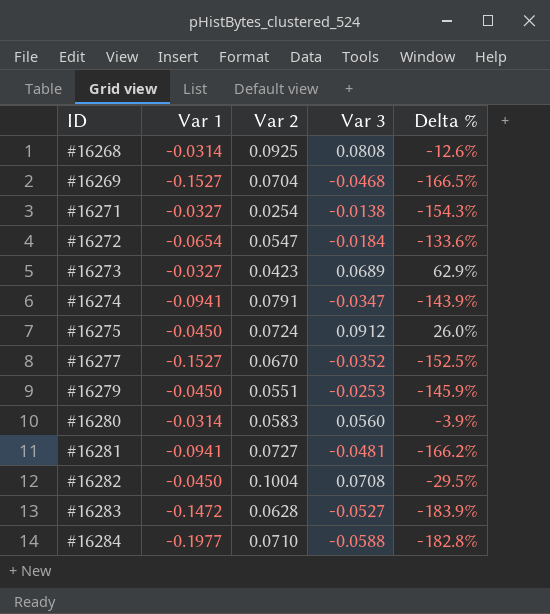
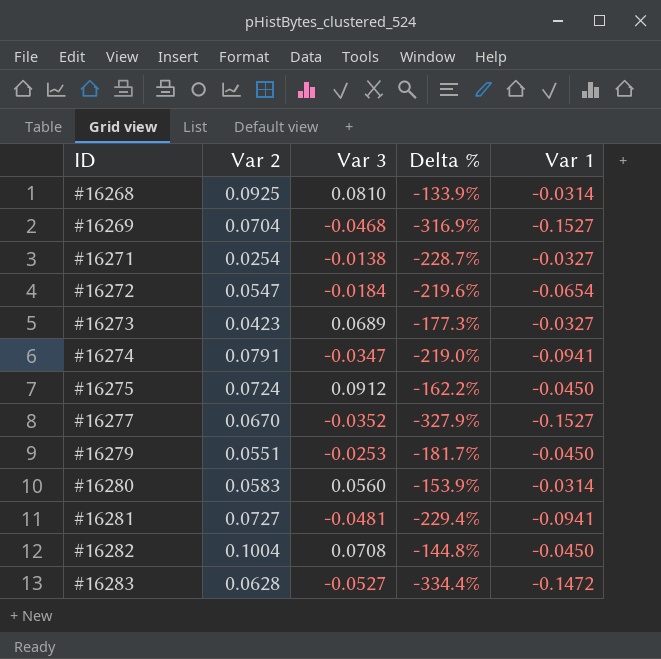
column Delta % | formula: ([Var 3] - [Var 2]) / [Var 2] -> ([Var 1] - [Var 2]) / [Var 2]
column Var 1 | position: 2 -> 5
row #16284: -0.1977 | 0.0710 | -0.0588 | -182.8% -> none
#16268 | Var 3: 0.0808 -> 0.0810

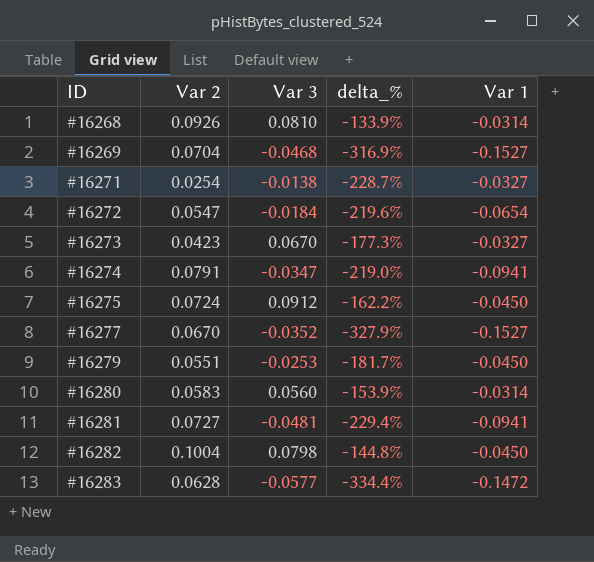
column name: Delta % -> delta_%
#16268 | Var 2: 0.0925 -> 0.0926
#16273 | Var 3: 0.0689 -> 0.0670
#16282 | Var 3: 0.0708 -> 0.0798
#16283 | Var 3: -0.0527 -> -0.0577

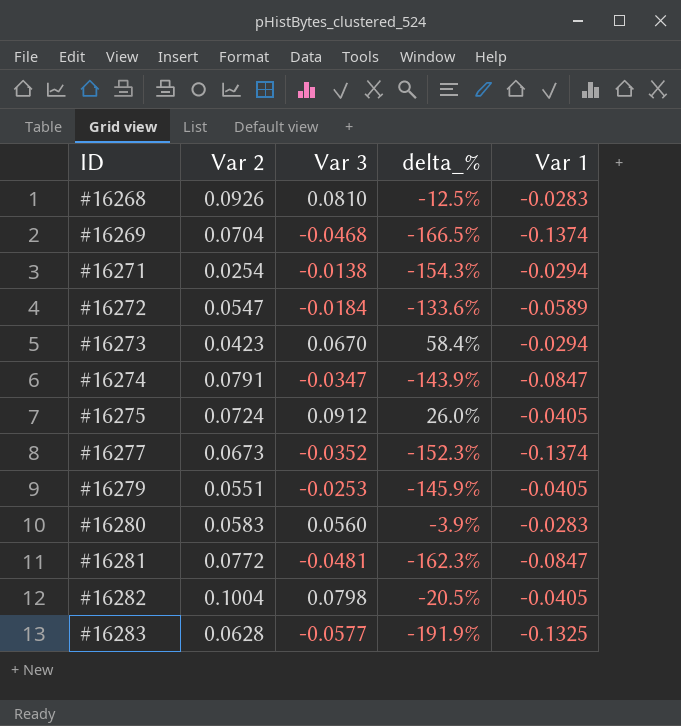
column delta_% | formula: ([Var 1] - [Var 2]) / [Var 2] -> ([Var 3] - [Var 2]) / [Var 2]
#16268 | Var 1: -0.0314 -> -0.0283
#16269 | Var 1: -0.1527 -> -0.1374
#16271 | Var 1: -0.0327 -> -0.0294
#16272 | Var 1: -0.0654 -> -0.0589
#16273 | Var 1: -0.0327 -> -0.0294
#16274 | Var 1: -0.0941 -> -0.0847
#16275 | Var 1: -0.0450 -> -0.0405
#16277 | Var 2: 0.0670 -> 0.0673
#16277 | Var 1: -0.1527 -> -0.1374
#16279 | Var 1: -0.0450 -> -0.0405
#16280 | Var 1: -0.0314 -> -0.0283
#16281 | Var 2: 0.0727 -> 0.0772
#16281 | Var 1: -0.0941 -> -0.0847
#16282 | Var 1: -0.0450 -> -0.0405
#16283 | Var 1: -0.1472 -> -0.1325

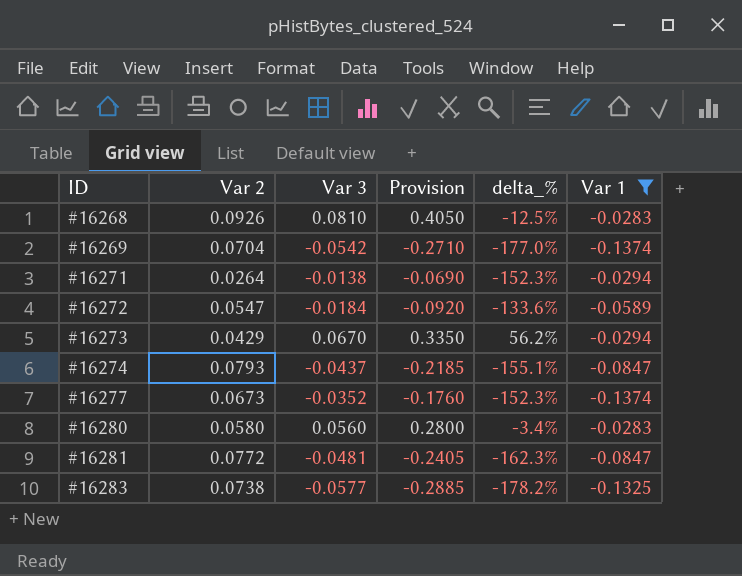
filter: none -> Var 1 != -0.0405
column Provision | formula: none -> [Var 3] * 5
#16269 | Var 3: -0.0468 -> -0.0542
#16269 | delta_%: -166.5% -> -177.0%
#16271 | Var 2: 0.0254 -> 0.0264
#16271 | delta_%: -154.3% -> -152.3%
#16273 | Var 2: 0.0423 -> 0.0429
#16273 | delta_%: 58.4% -> 56.2%
#16274 | Var 2: 0.0791 -> 0.0793
#16274 | Var 3: -0.0347 -> -0.0437
#16274 | delta_%: -143.9% -> -155.1%
#16280 | Var 2: 0.0583 -> 0.0580
#16280 | delta_%: -3.9% -> -3.4%
#16283 | Var 2: 0.0628 -> 0.0738
#16283 | delta_%: -191.9% -> -178.2%

